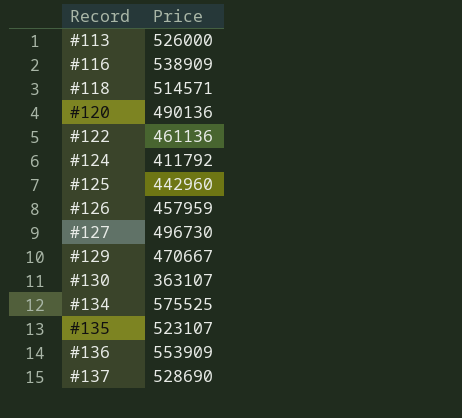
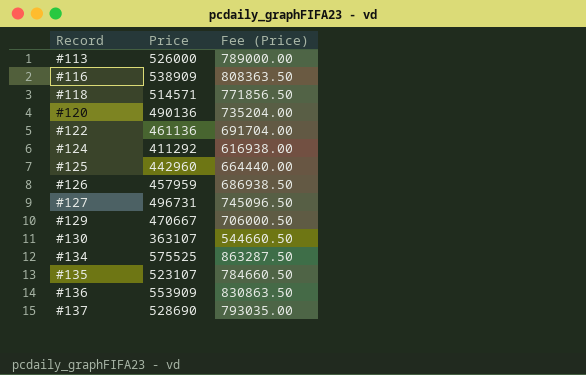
column Fee (Price) | formula: none -> [Price] * 1.5
#124 | Price: 411792 -> 411292
#127 | Price: 496730 -> 496731

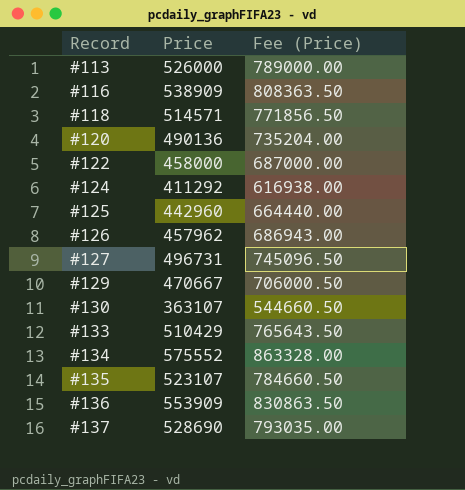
#122 | Price: 461136 -> 458000
#122 | Fee (Price): 691704.00 -> 687000.00
#126 | Price: 457959 -> 457962
#126 | Fee (Price): 686938.50 -> 686943.00
row #133: none -> 510429 | 765643.50
#134 | Price: 575525 -> 575552
#134 | Fee (Price): 863287.50 -> 863328.00

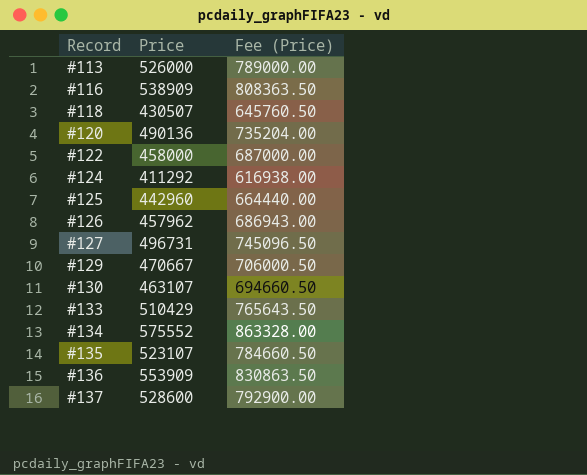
#118 | Price: 514571 -> 430507
#118 | Fee (Price): 771856.50 -> 645760.50
#130 | Price: 363107 -> 463107
#130 | Fee (Price): 544660.50 -> 694660.50
#137 | Price: 528690 -> 528600
#137 | Fee (Price): 793035.00 -> 792900.00

